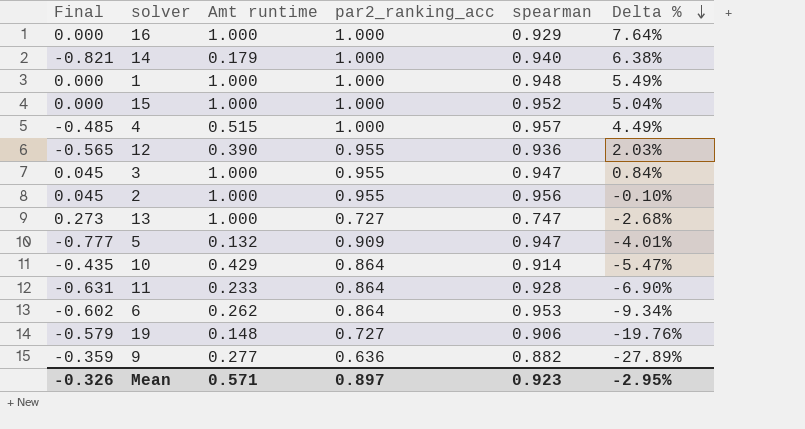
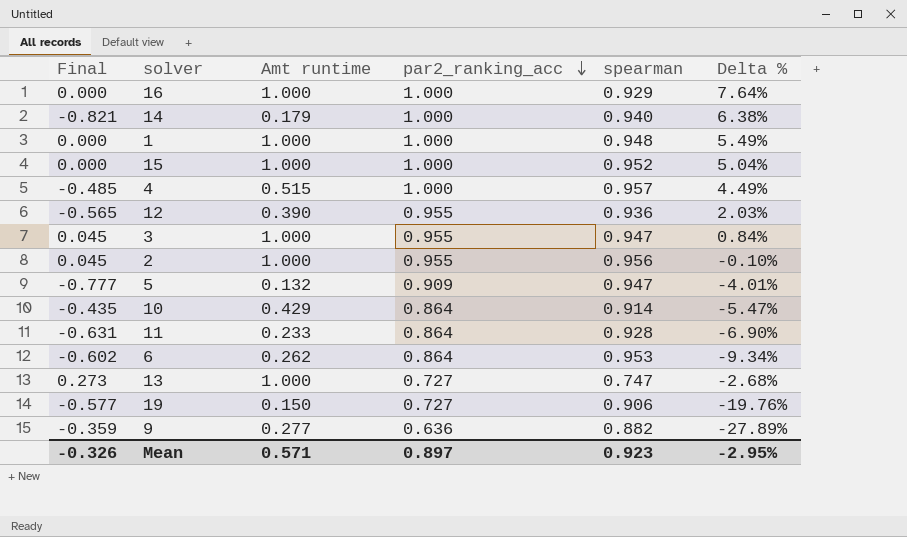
row order: Delta % descending -> par2_ranking_acc descending
19 | Final: -0.579 -> -0.577
19 | Amt runtime: 0.148 -> 0.150

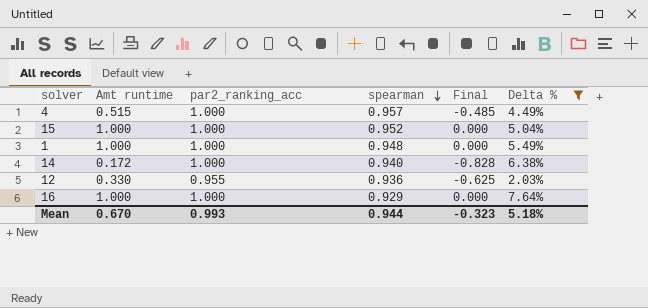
filter: none -> Delta % >= 2.03%
row order: par2_ranking_acc descending -> spearman descending
column Final | position: 1 -> 5
14 | Amt runtime: 0.179 -> 0.172
14 | Final: -0.821 -> -0.828
12 | Amt runtime: 0.390 -> 0.330
12 | Final: -0.565 -> -0.625
Mean | Amt runtime: 0.571 -> 0.670
Mean | par2_ranking_acc: 0.897 -> 0.993
Mean | spearman: 0.923 -> 0.944
Mean | Final: -0.326 -> -0.323
Mean | Delta %: -2.95% -> 5.18%

